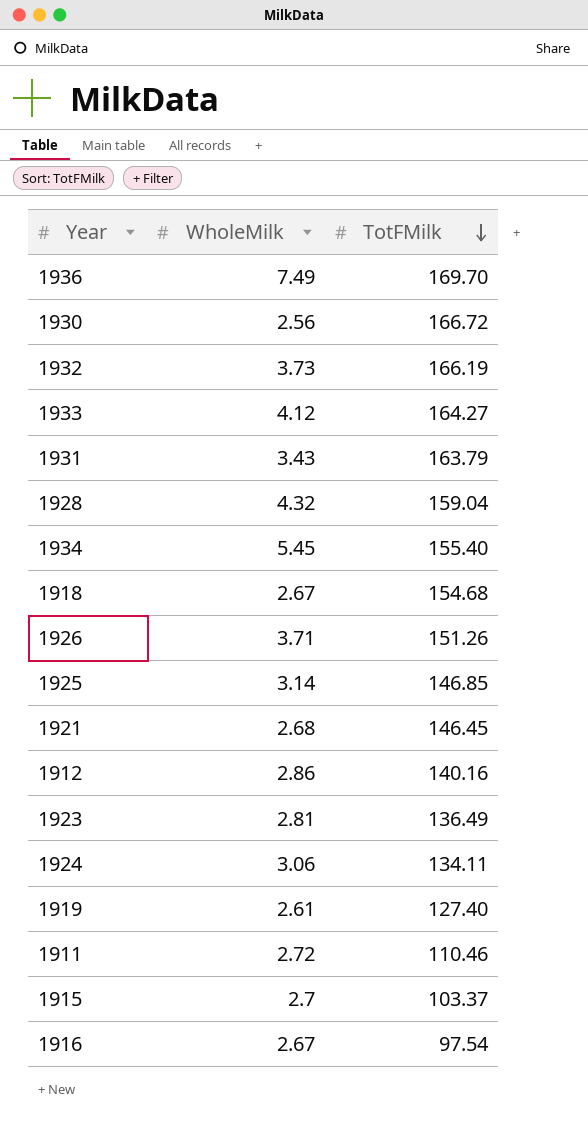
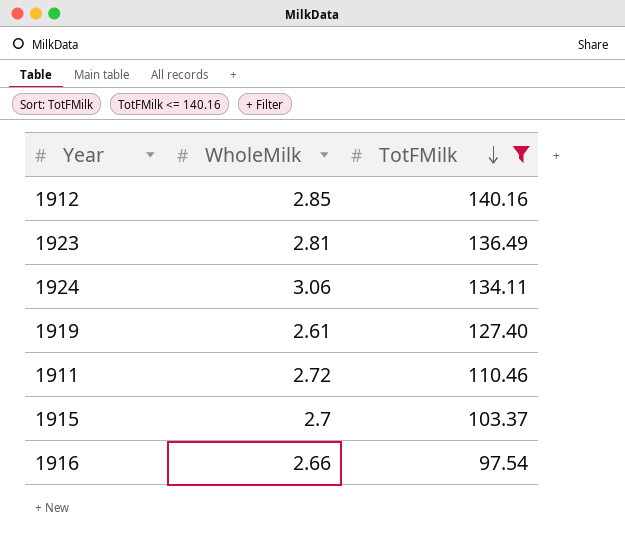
filter: none -> TotFMilk <= 140.16
1912 | WholeMilk: 2.86 -> 2.85
1916 | WholeMilk: 2.67 -> 2.66

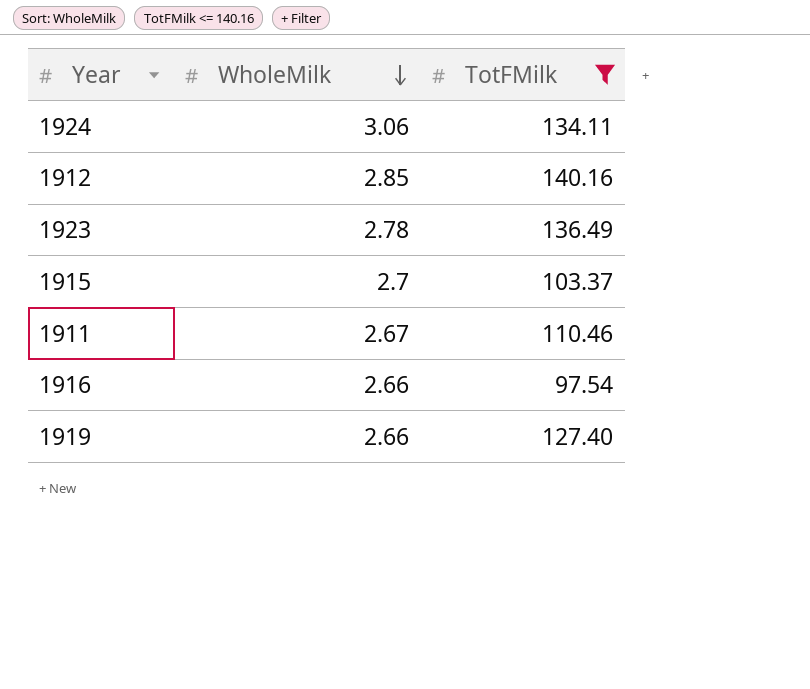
row order: TotFMilk descending -> WholeMilk descending
1923 | WholeMilk: 2.81 -> 2.78
1911 | WholeMilk: 2.72 -> 2.67
1919 | WholeMilk: 2.61 -> 2.66

